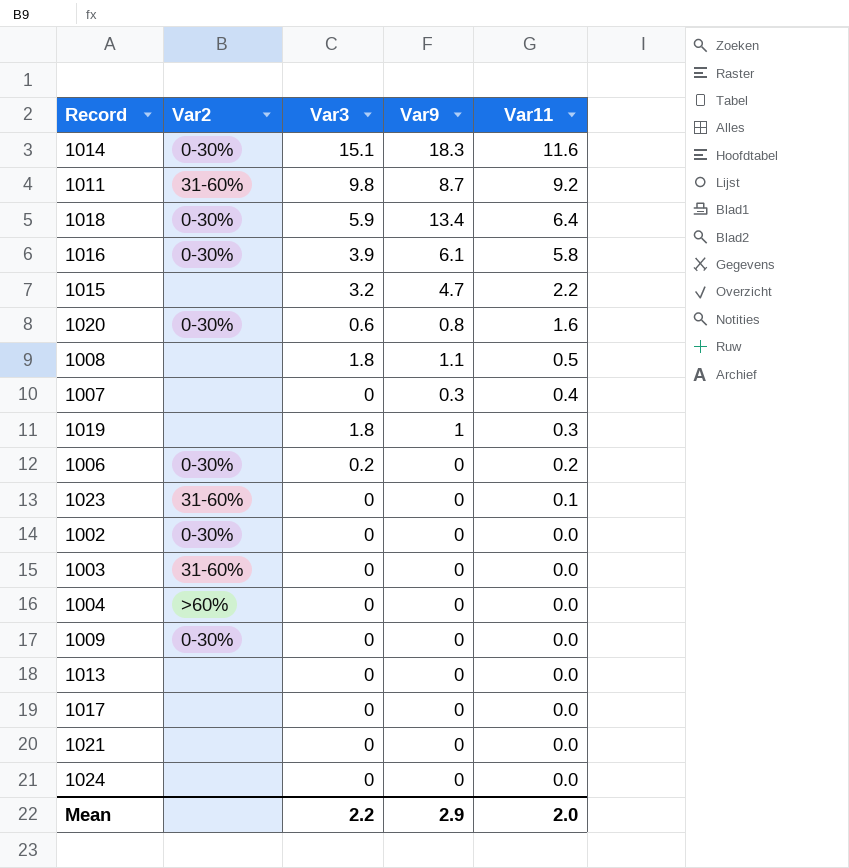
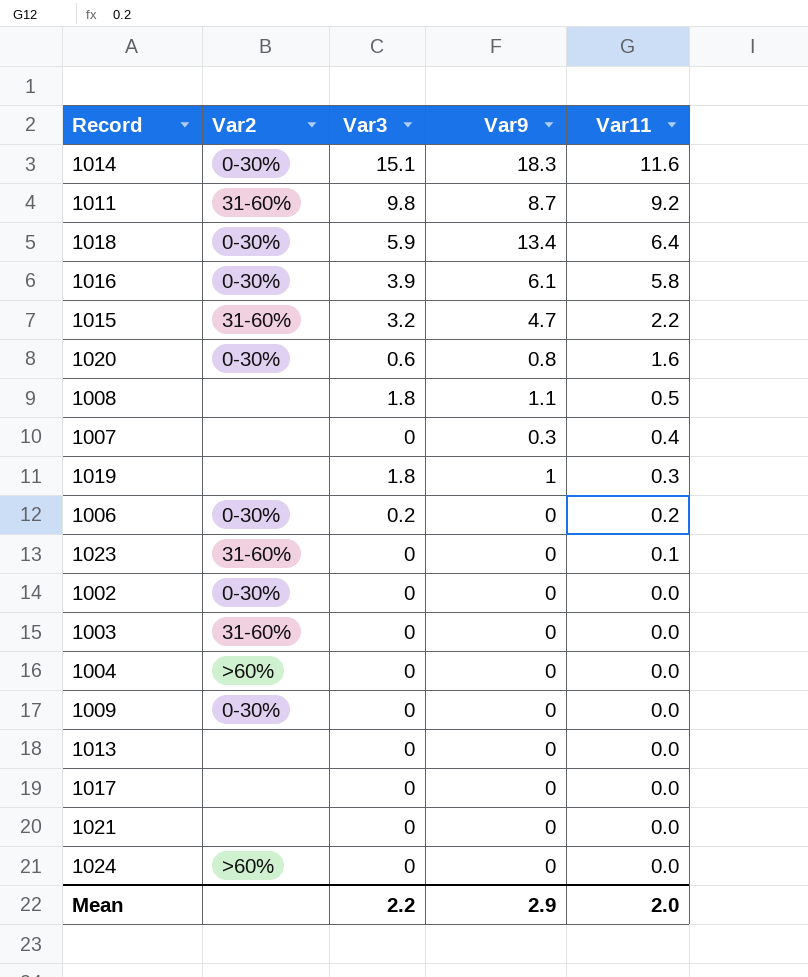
1015 | Var2: none -> 31-60%
1024 | Var2: none -> >60%

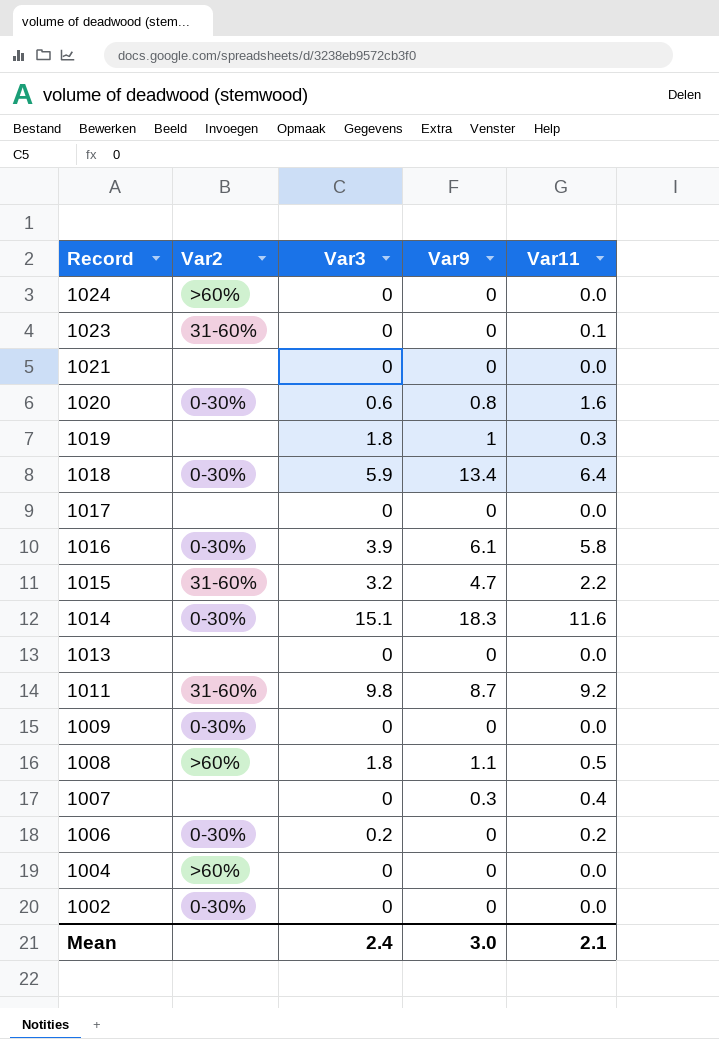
row order: Var11 descending -> Record descending
row 1003: 31-60% | 0 | 0 | 0.0 -> none
1008 | Var2: none -> >60%
Mean | Var3: 2.2 -> 2.4
Mean | Var9: 2.9 -> 3.0
Mean | Var11: 2.0 -> 2.1

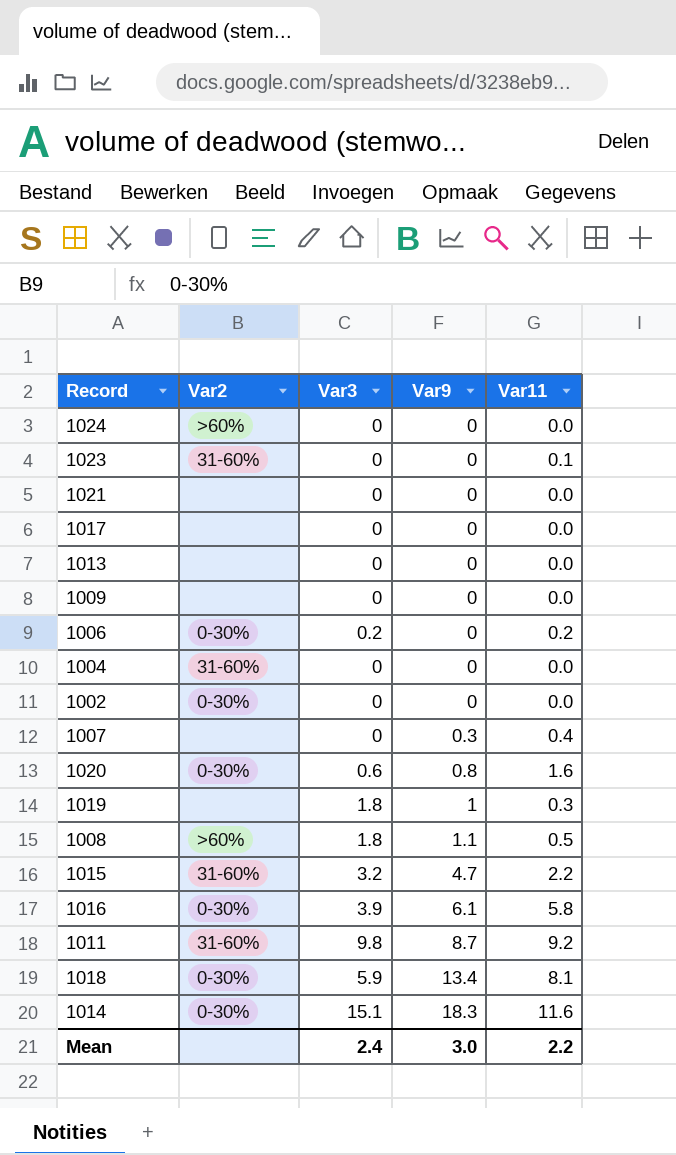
row order: Record descending -> Var9 ascending
1009 | Var2: 0-30% -> none
1004 | Var2: >60% -> 31-60%
1018 | Var11: 6.4 -> 8.1
Mean | Var11: 2.1 -> 2.2

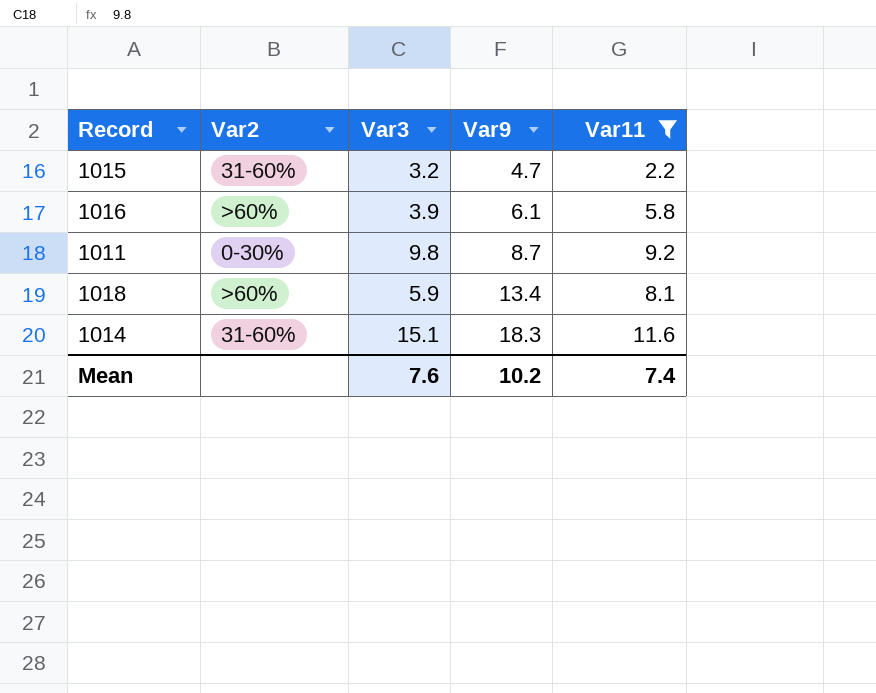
filter: none -> Var11 >= 2.2
1016 | Var2: 0-30% -> >60%
1011 | Var2: 31-60% -> 0-30%
1018 | Var2: 0-30% -> >60%
1014 | Var2: 0-30% -> 31-60%
Mean | Var3: 2.4 -> 7.6
Mean | Var9: 3.0 -> 10.2
Mean | Var11: 2.2 -> 7.4

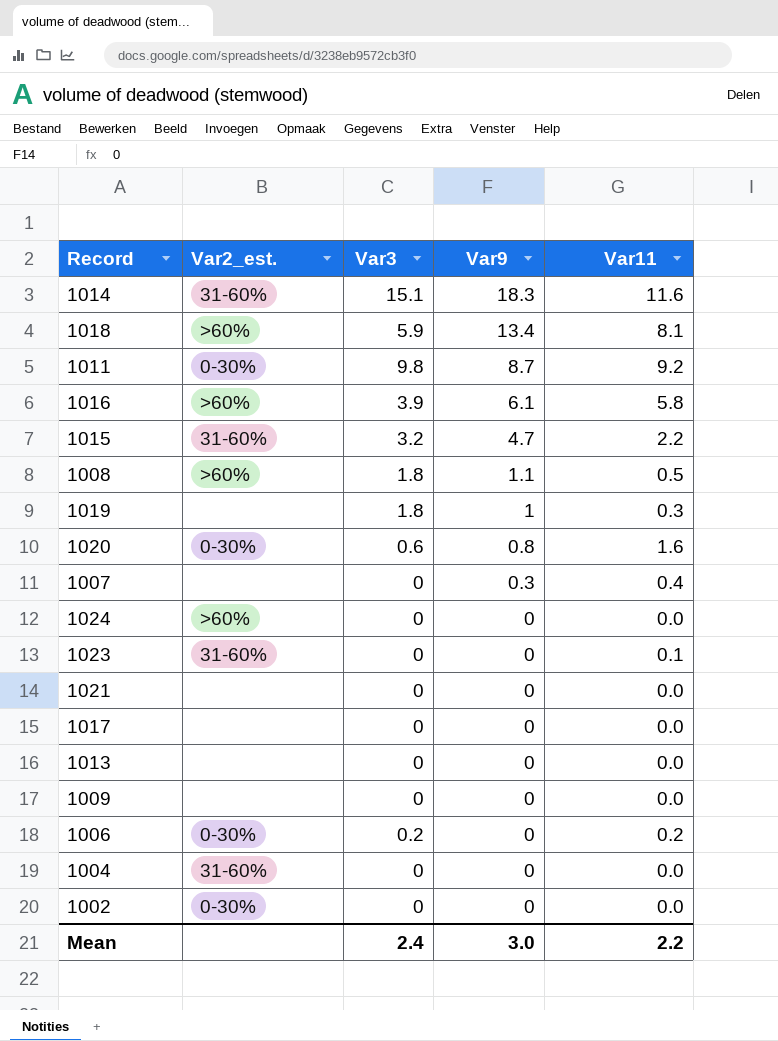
filter: Var11 >= 2.2 -> none
row order: Var9 ascending -> Var9 descending
column name: Var2 -> Var2_est.
Mean | Var3: 7.6 -> 2.4
Mean | Var9: 10.2 -> 3.0
Mean | Var11: 7.4 -> 2.2

